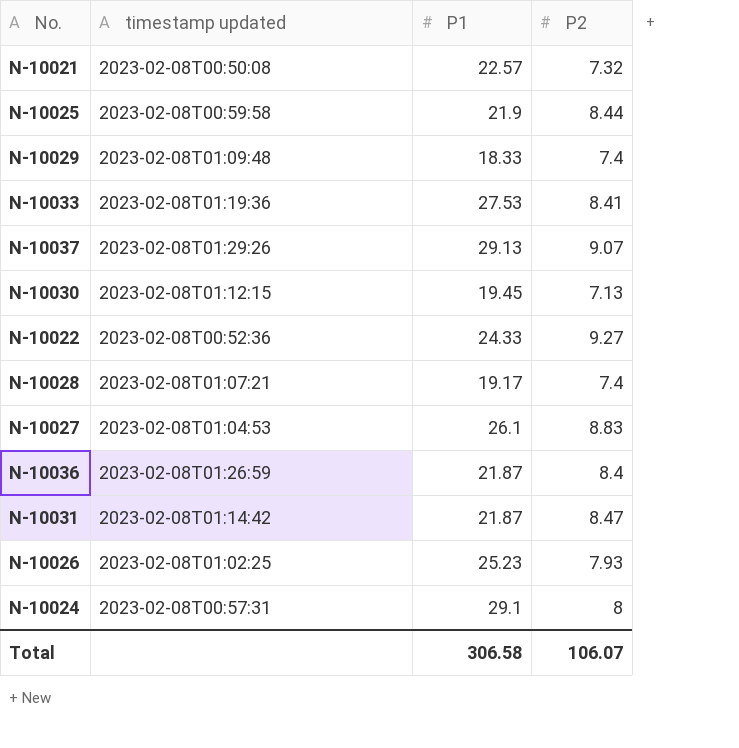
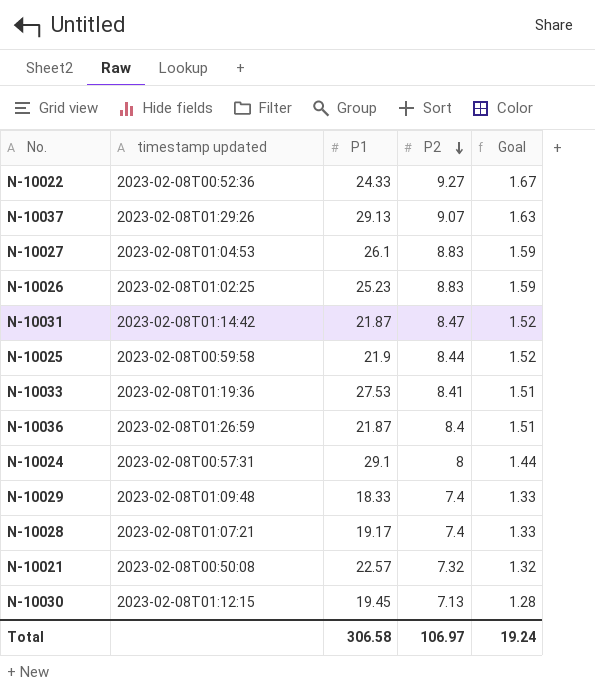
row order: none -> P2 descending
column Goal | formula: none -> [P2] * 0.18
N-10026 | P2: 7.93 -> 8.83
Total | P2: 106.07 -> 106.97

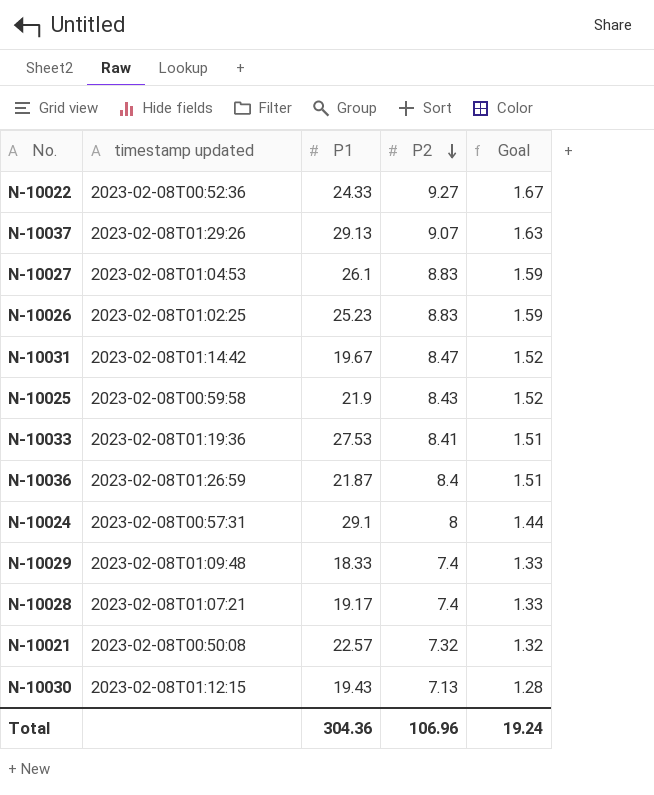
N-10031 | P1: 21.87 -> 19.67
N-10025 | P2: 8.44 -> 8.43
N-10030 | P1: 19.45 -> 19.43
Total | P1: 306.58 -> 304.36
Total | P2: 106.97 -> 106.96

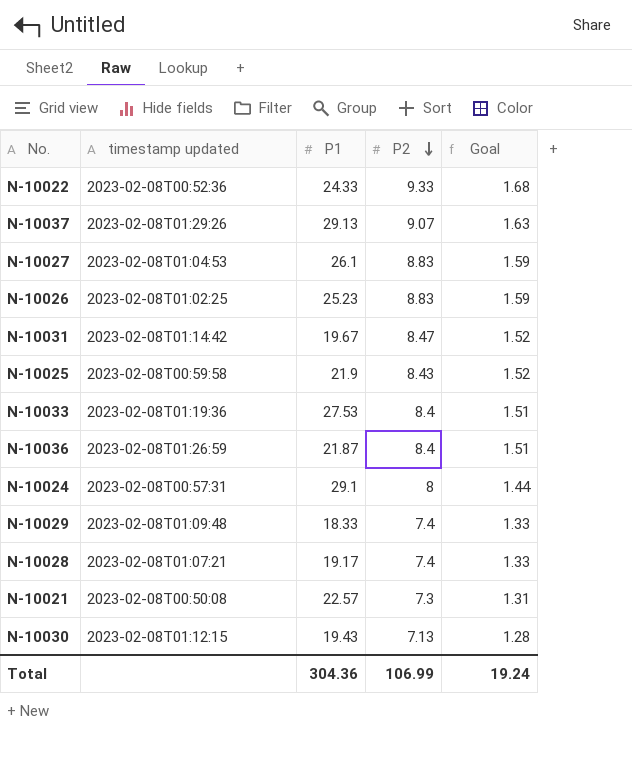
N-10022 | P2: 9.27 -> 9.33
N-10022 | Goal: 1.67 -> 1.68
N-10033 | P2: 8.41 -> 8.4
N-10021 | P2: 7.32 -> 7.3
N-10021 | Goal: 1.32 -> 1.31
Total | P2: 106.96 -> 106.99

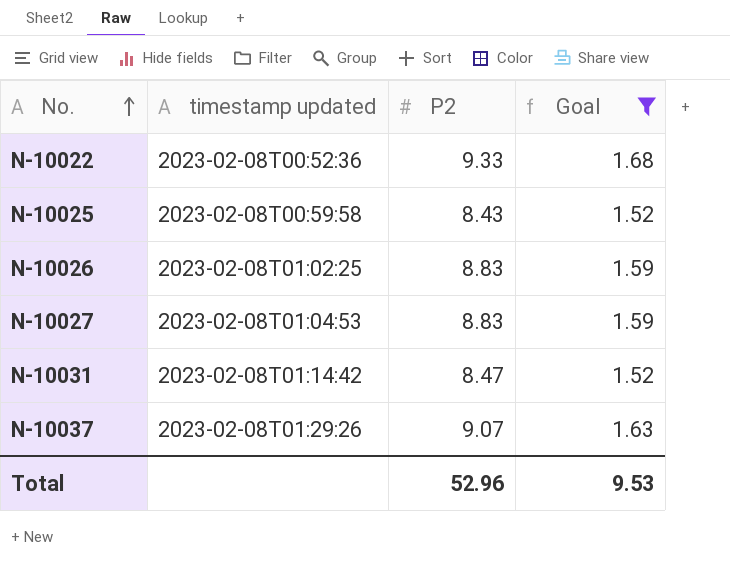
filter: none -> Goal >= 1.52
row order: P2 descending -> No. ascending
column P1 | position: 3 -> none
Total | P2: 106.99 -> 52.96
Total | Goal: 19.24 -> 9.53

